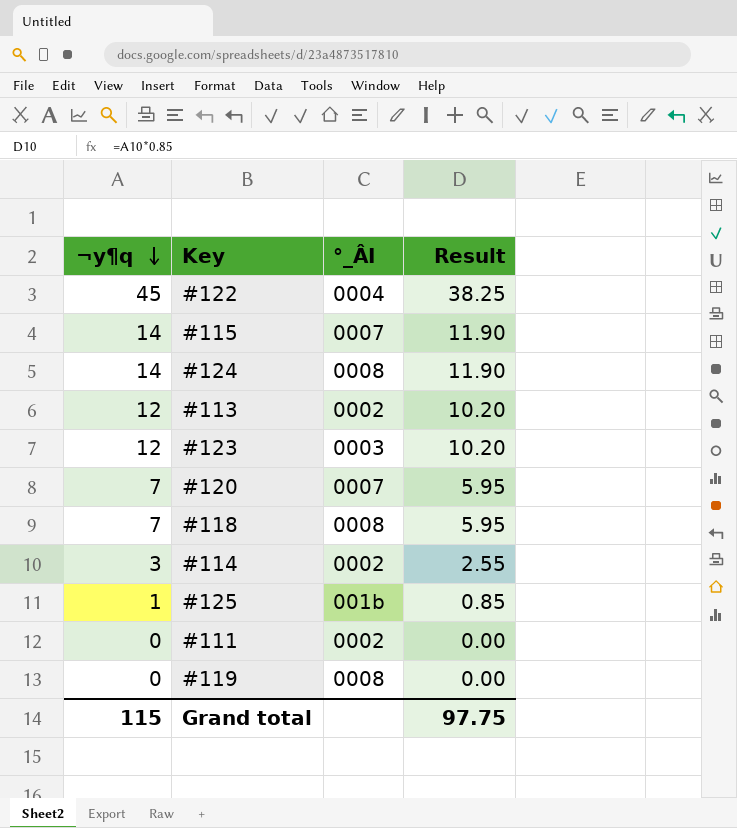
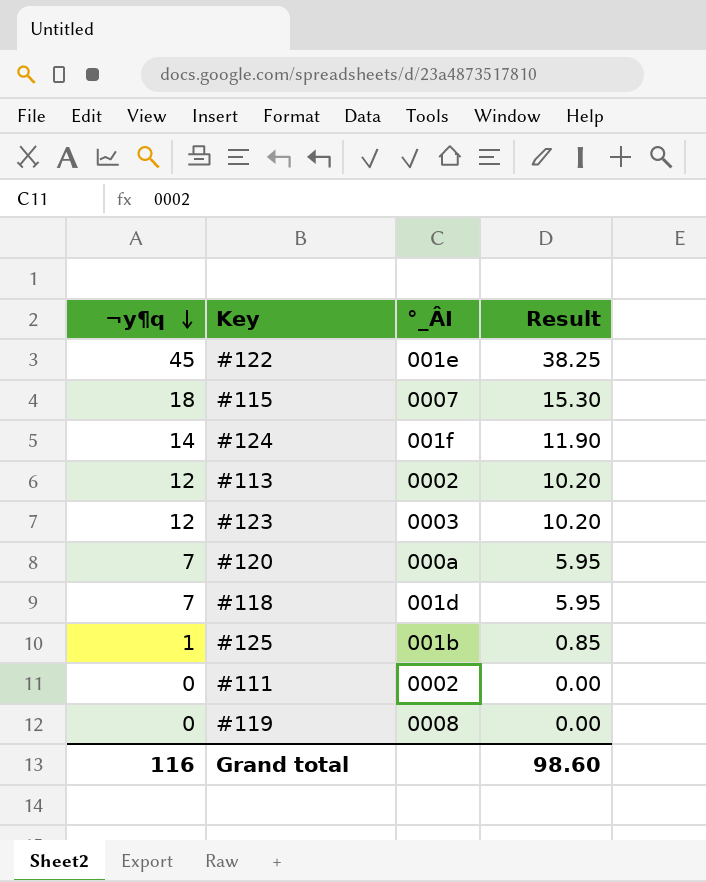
row #114: 3 | 0002 | 2.55 -> none
#122 | °_ÂI: 0004 -> 001e
#115 | ¬y¶q: 14 -> 18
#115 | Result: 11.90 -> 15.30
#124 | °_ÂI: 0008 -> 001f
#120 | °_ÂI: 0007 -> 000a
#118 | °_ÂI: 0008 -> 001d
Grand total | ¬y¶q: 115 -> 116
Grand total | Result: 97.75 -> 98.60

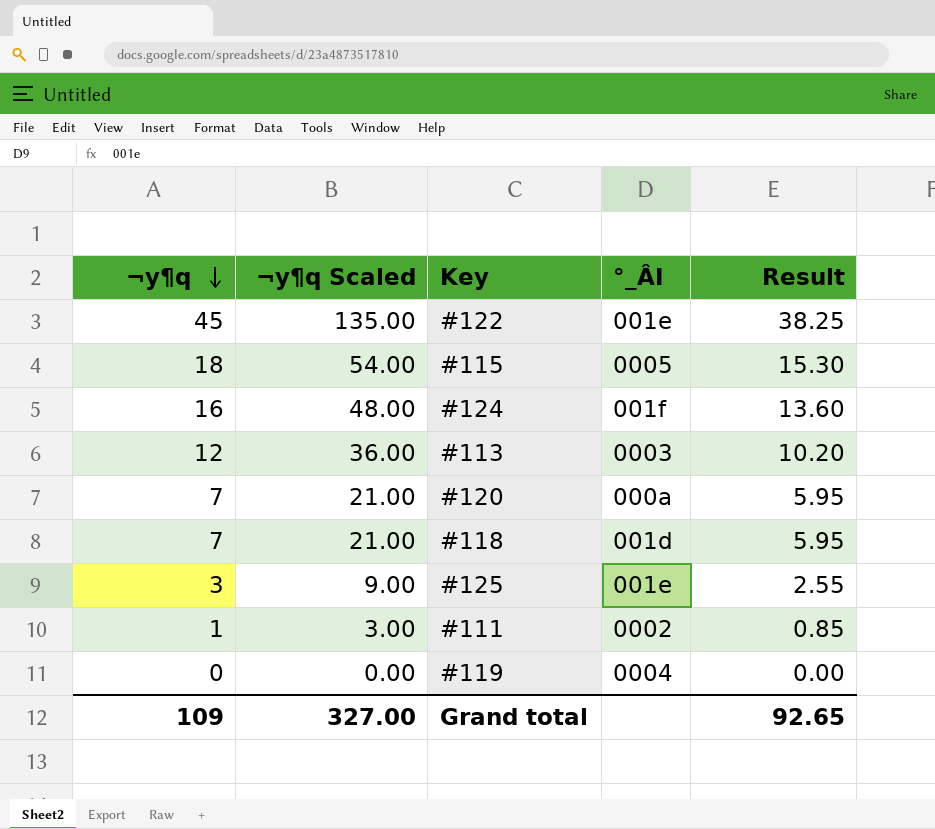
column ¬y¶q Scaled | formula: none -> [¬y¶q] * 3
row #123: 12 | 0003 | 10.20 -> none
#115 | °_ÂI: 0007 -> 0005
#124 | ¬y¶q: 14 -> 16
#124 | Result: 11.90 -> 13.60
#113 | °_ÂI: 0002 -> 0003
#125 | ¬y¶q: 1 -> 3
#125 | °_ÂI: 001b -> 001e
#125 | Result: 0.85 -> 2.55
#111 | ¬y¶q: 0 -> 1
#111 | Result: 0.00 -> 0.85
#119 | °_ÂI: 0008 -> 0004
Grand total | ¬y¶q: 116 -> 109
Grand total | Result: 98.60 -> 92.65

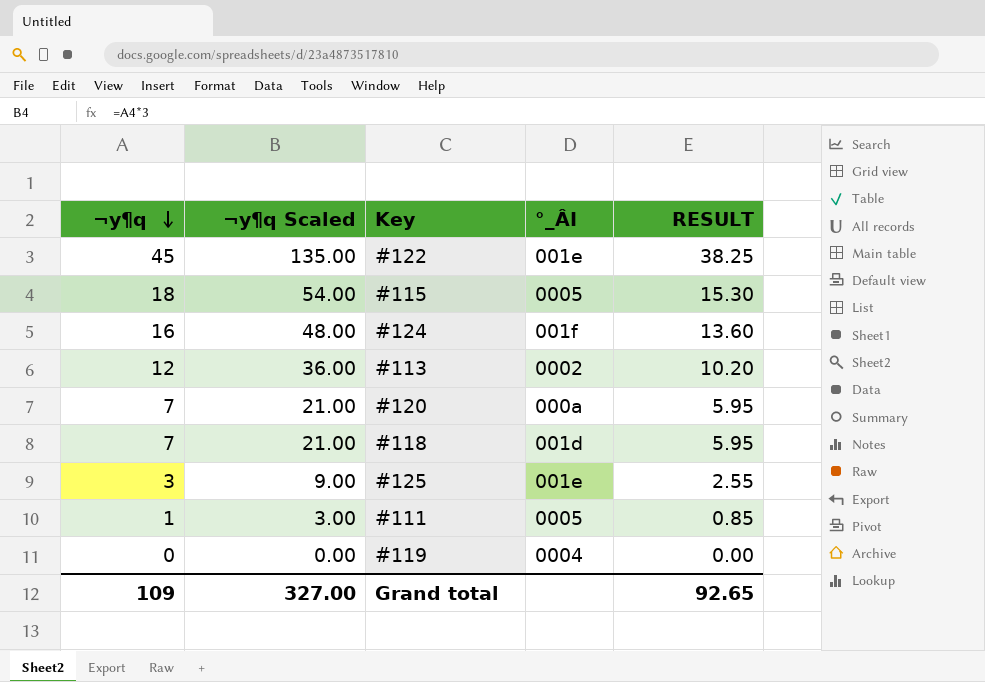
column name: Result -> RESULT
#113 | °_ÂI: 0003 -> 0002
#111 | °_ÂI: 0002 -> 0005

